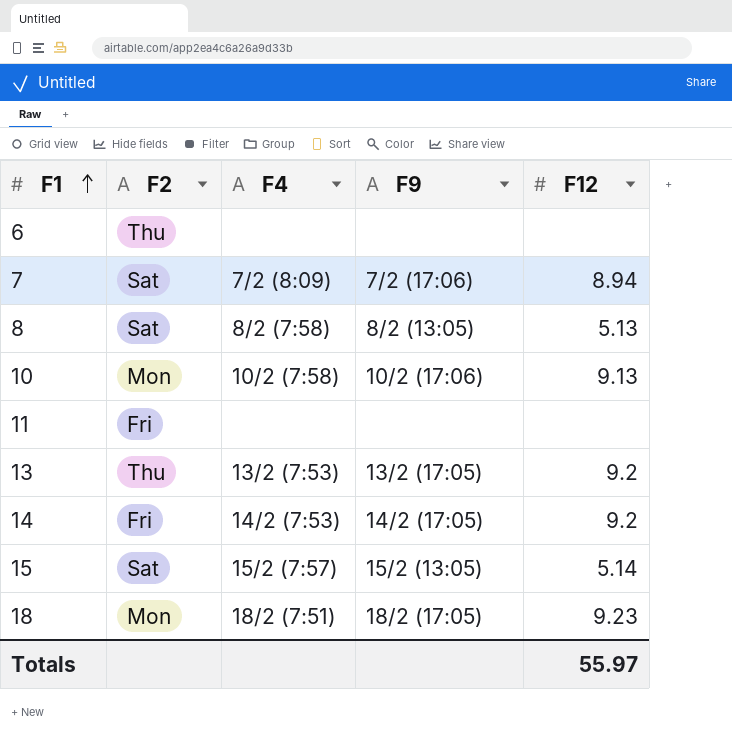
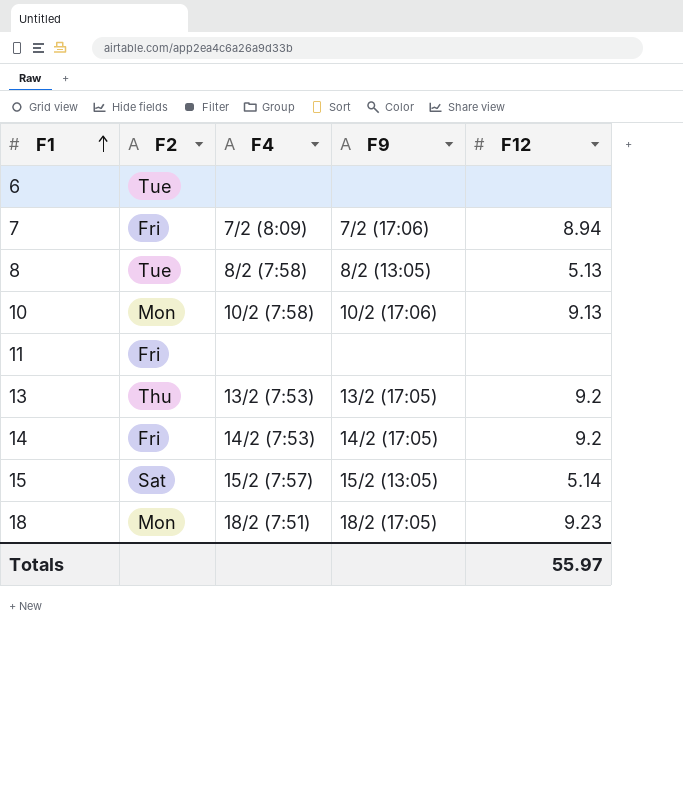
6 | F2: Thu -> Tue
7 | F2: Sat -> Fri
8 | F2: Sat -> Tue

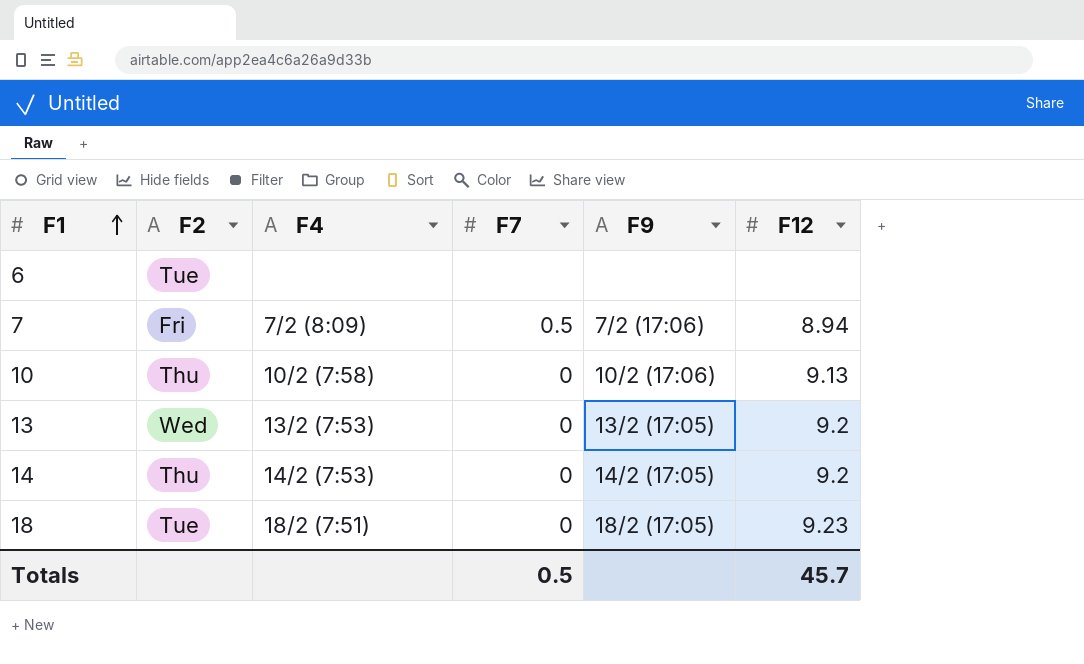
column F7 | position: none -> 4
row 8: Tue | 8/2 (7:58) | 8/2 (13:05) | 5.13 -> none
row 11: Fri | none | none | none -> none
row 15: Sat | 15/2 (7:57) | 15/2 (13:05) | 5.14 -> none
10 | F2: Mon -> Thu
13 | F2: Thu -> Wed
14 | F2: Fri -> Thu
18 | F2: Mon -> Tue
Totals | F12: 55.97 -> 45.7

